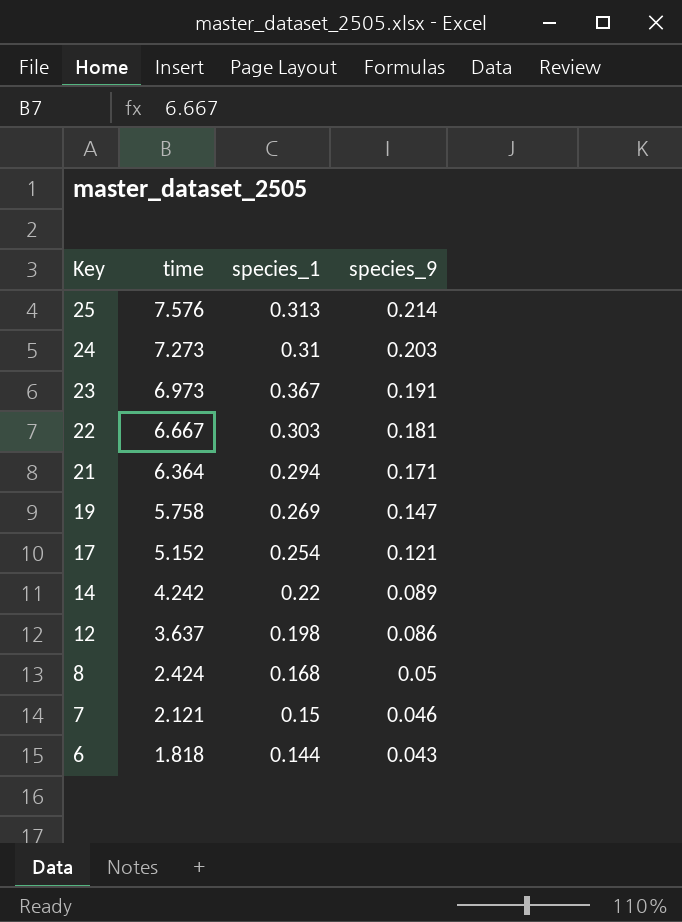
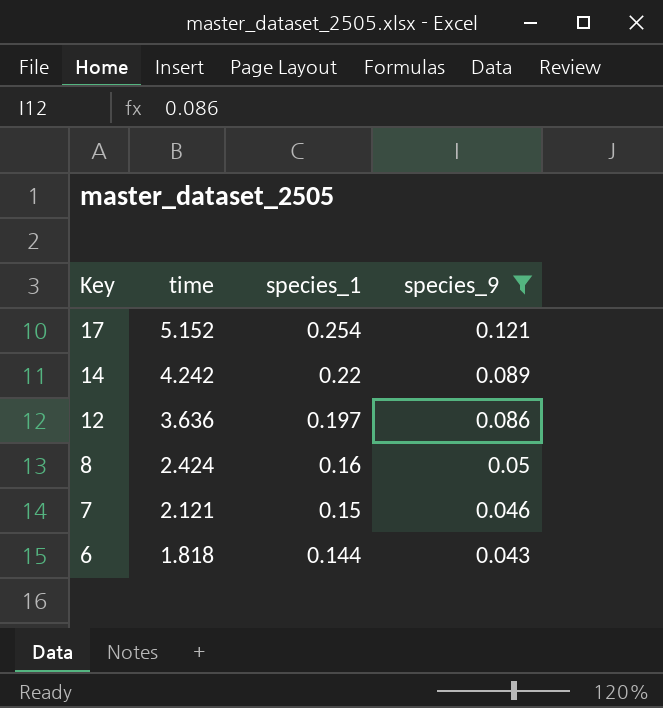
filter: none -> species_9 <= 0.121
12 | time: 3.637 -> 3.636
12 | species_1: 0.198 -> 0.197
8 | species_1: 0.168 -> 0.16

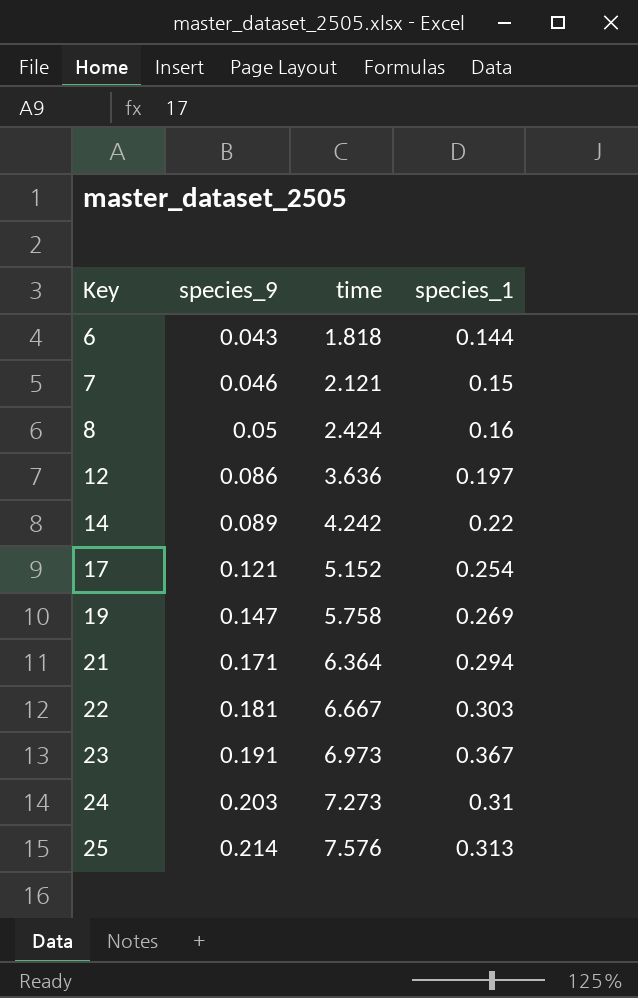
filter: species_9 <= 0.121 -> none
row order: Key descending -> Key ascending
column species_9 | position: 4 -> 2

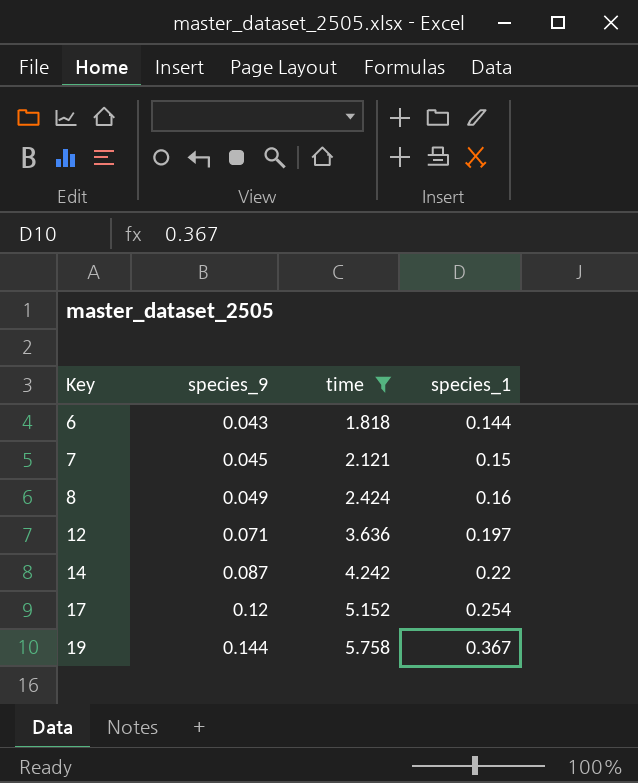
filter: none -> time <= 5.758
7 | species_9: 0.046 -> 0.045
8 | species_9: 0.05 -> 0.049
12 | species_9: 0.086 -> 0.071
14 | species_9: 0.089 -> 0.087
17 | species_9: 0.121 -> 0.12
19 | species_9: 0.147 -> 0.144
19 | species_1: 0.269 -> 0.367

